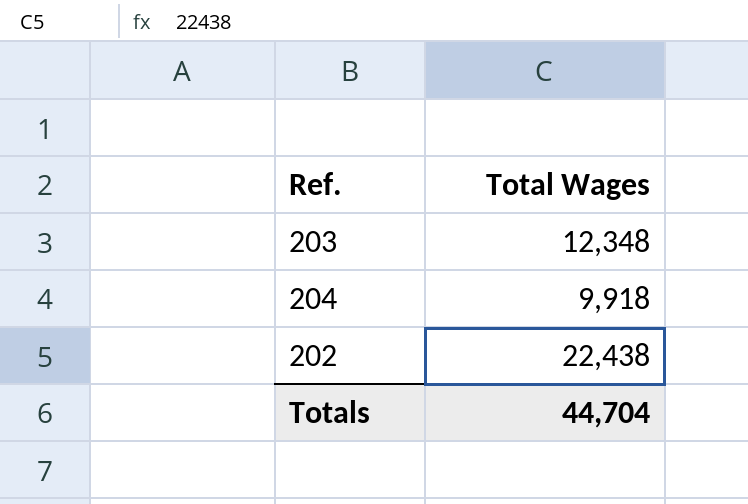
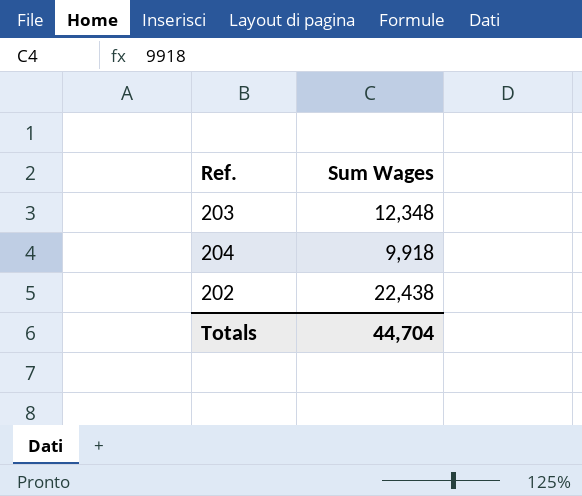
column name: Total Wages -> Sum Wages

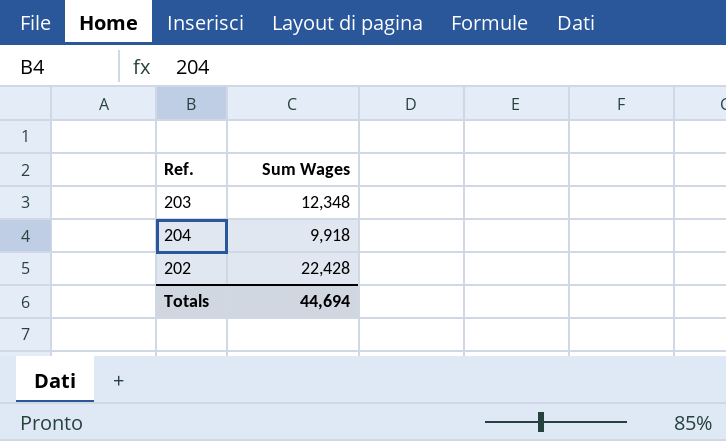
202 | Sum Wages: 22,438 -> 22,428
Totals | Sum Wages: 44,704 -> 44,694

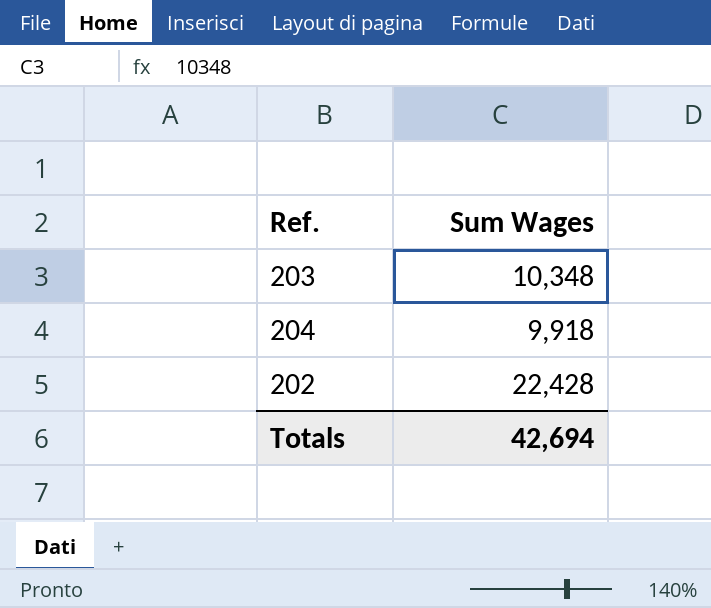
203 | Sum Wages: 12,348 -> 10,348
Totals | Sum Wages: 44,694 -> 42,694

